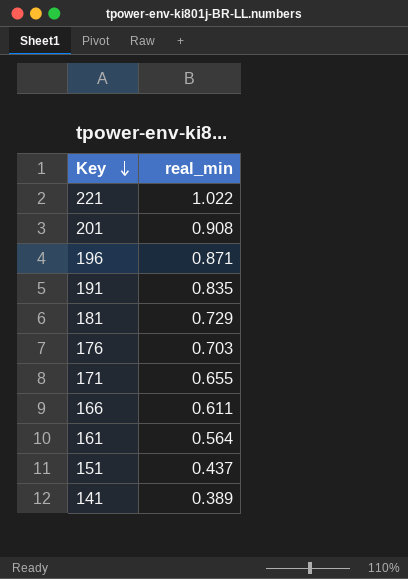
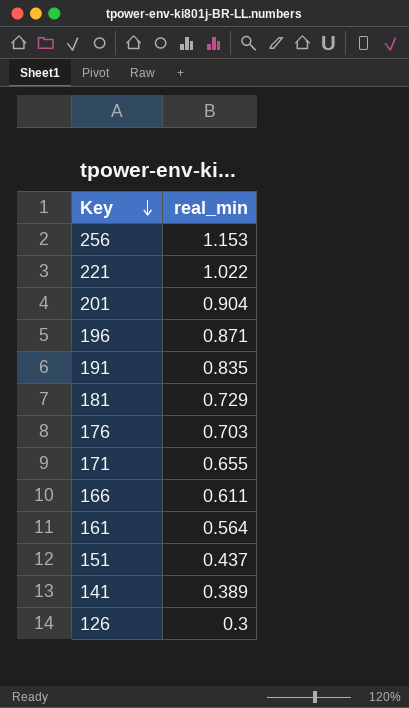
row 256: none -> 1.153
201 | real_min: 0.908 -> 0.904
row 126: none -> 0.3

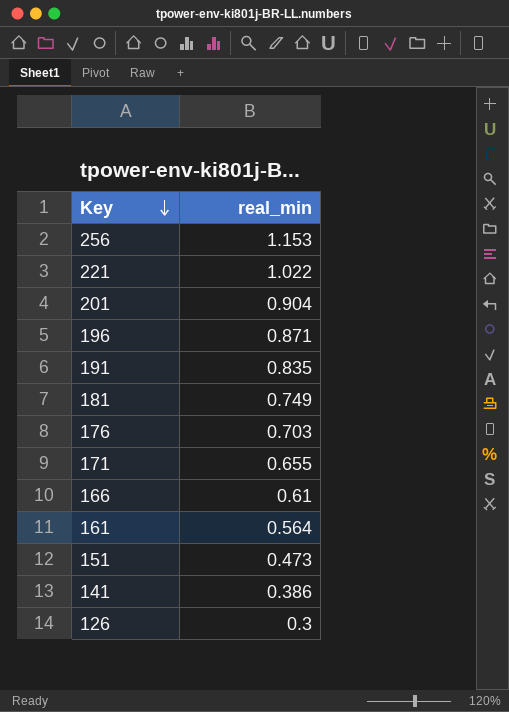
181 | real_min: 0.729 -> 0.749
166 | real_min: 0.611 -> 0.61
151 | real_min: 0.437 -> 0.473
141 | real_min: 0.389 -> 0.386

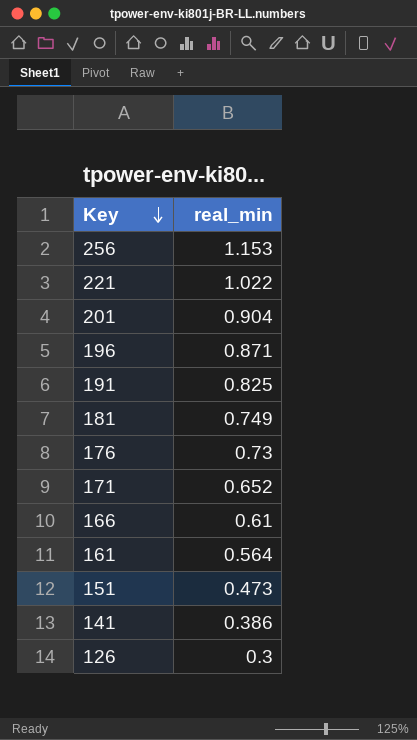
191 | real_min: 0.835 -> 0.825
176 | real_min: 0.703 -> 0.73
171 | real_min: 0.655 -> 0.652

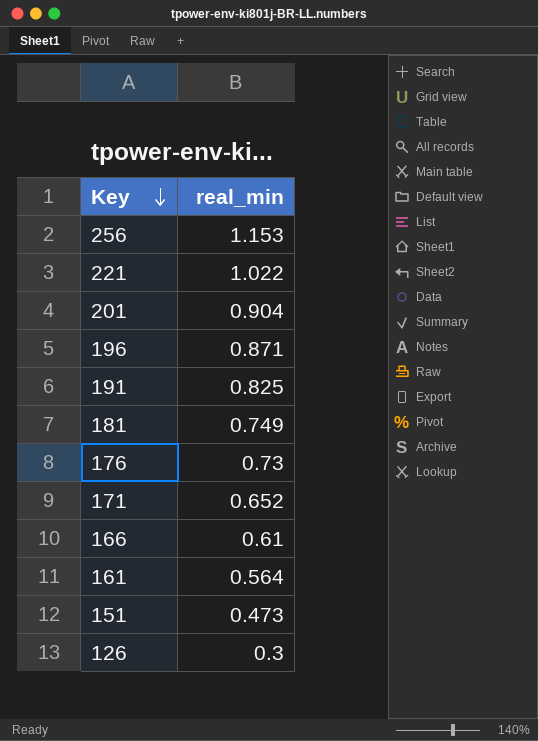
row 141: 0.386 -> none

